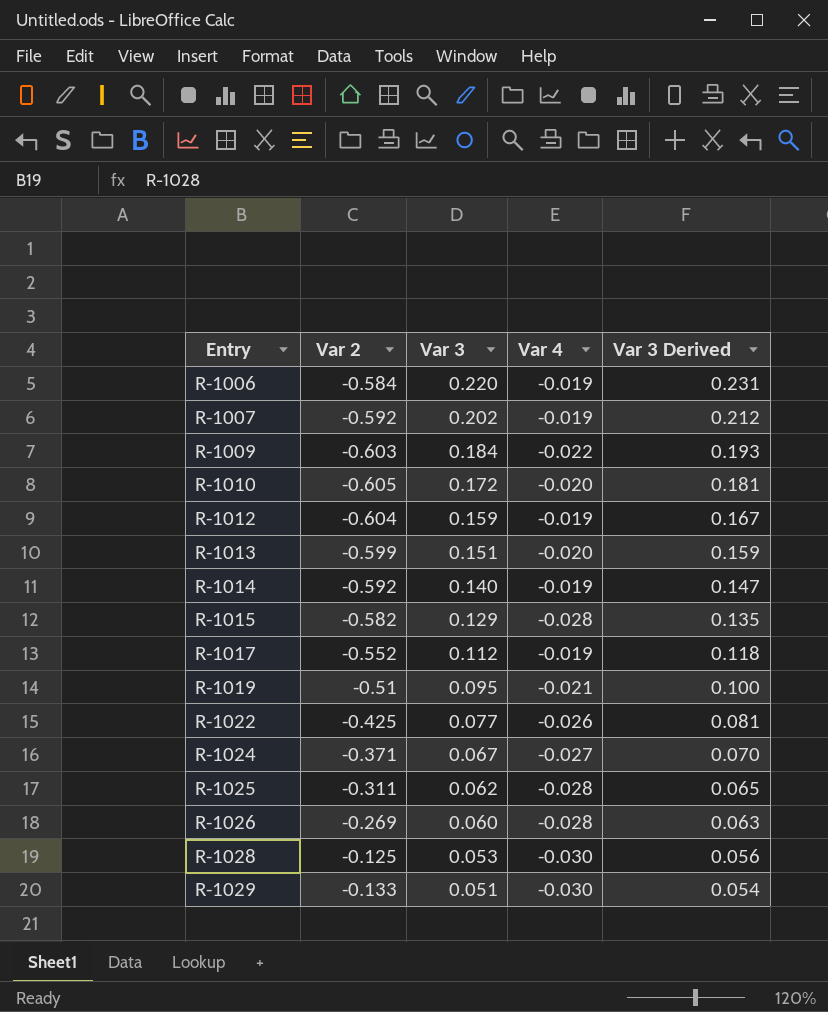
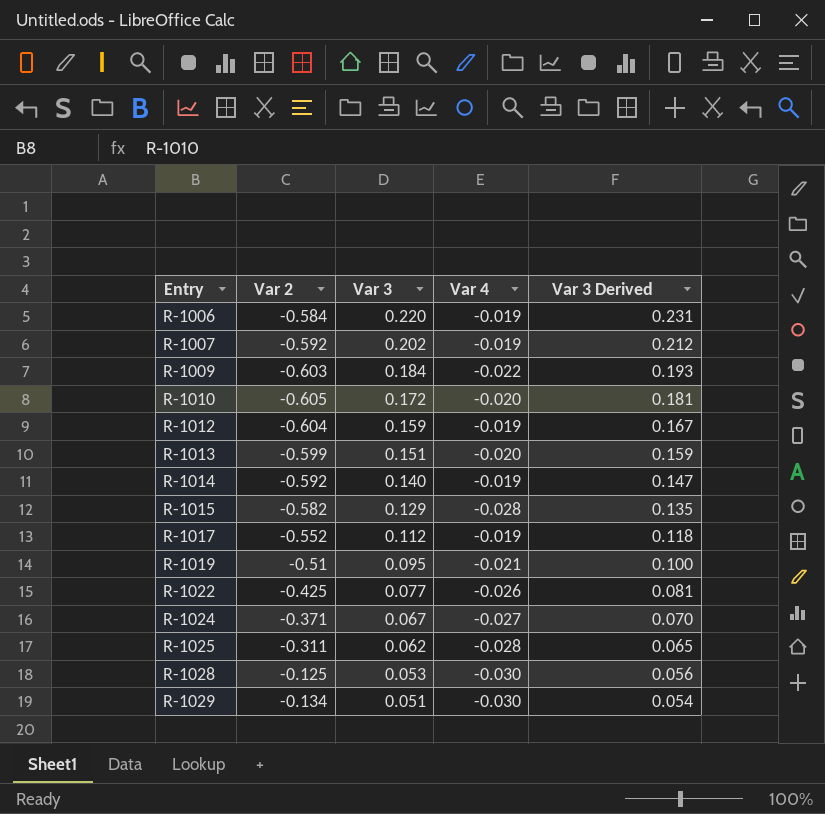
row R-1026: -0.269 | 0.060 | -0.028 | 0.063 -> none
R-1029 | Var 2: -0.133 -> -0.134

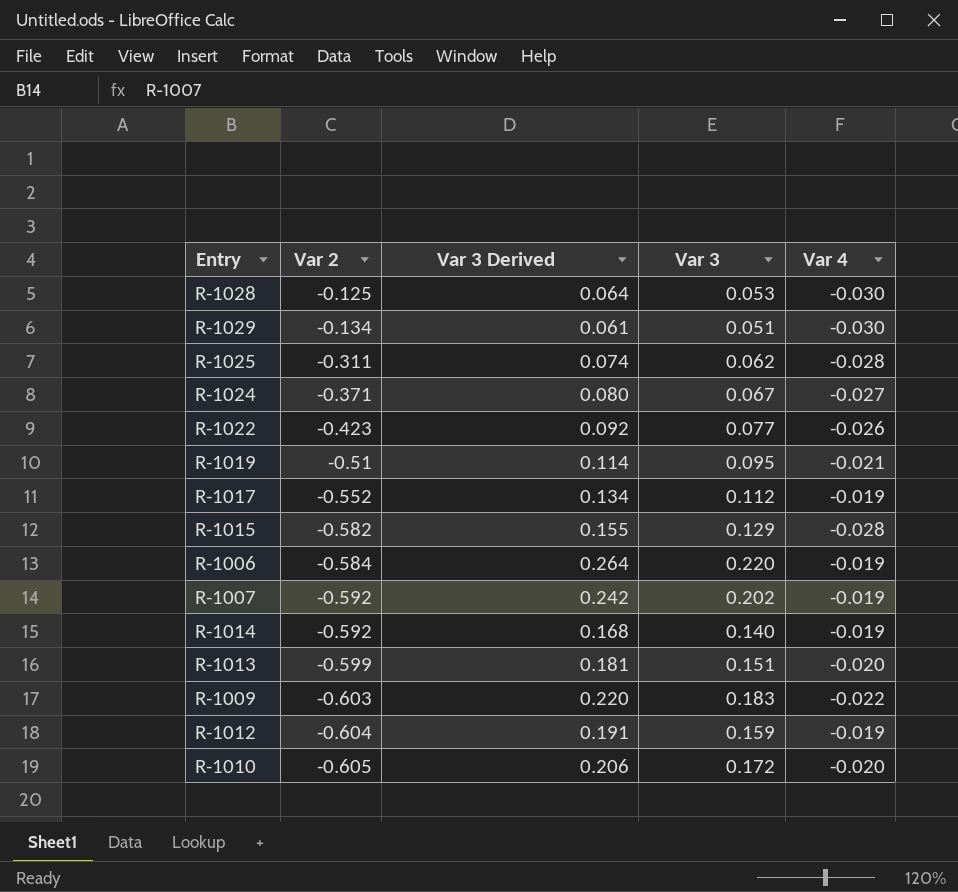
row order: Entry ascending -> Var 2 descending
column Var 3 Derived | formula: [Var 3] * 1.05 -> [Var 3] * 1.2
column Var 3 Derived | position: 5 -> 3
R-1022 | Var 2: -0.425 -> -0.423
R-1009 | Var 3: 0.184 -> 0.183

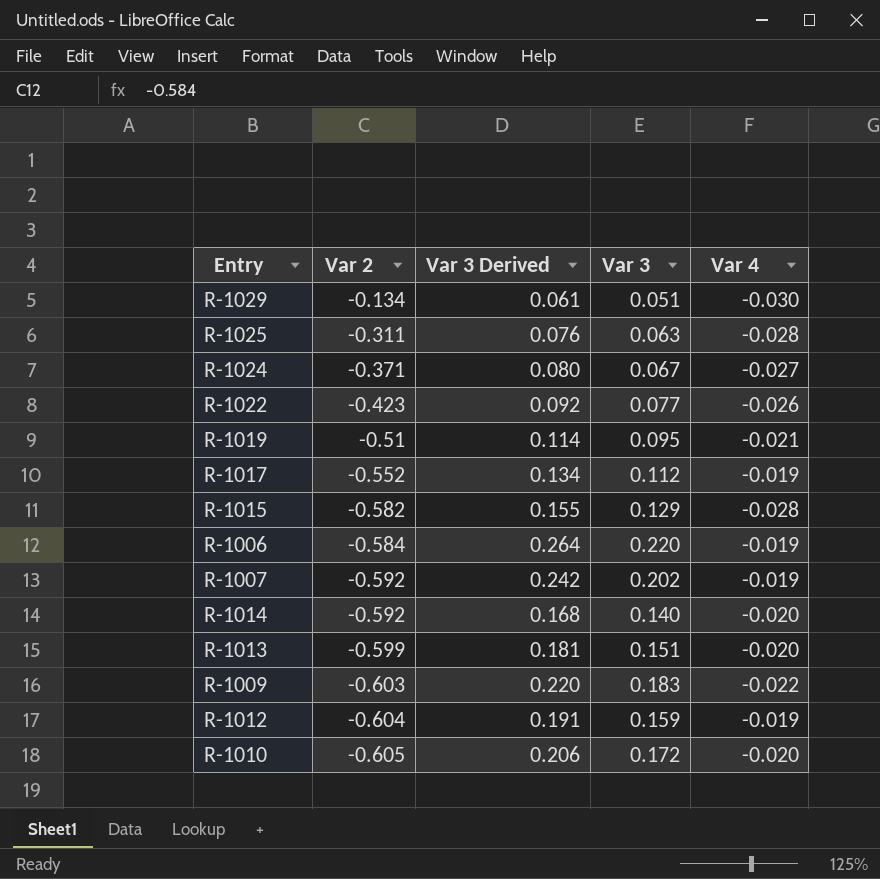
row R-1028: -0.125 | 0.064 | 0.053 | -0.030 -> none
R-1025 | Var 3 Derived: 0.074 -> 0.076
R-1025 | Var 3: 0.062 -> 0.063
R-1014 | Var 4: -0.019 -> -0.020

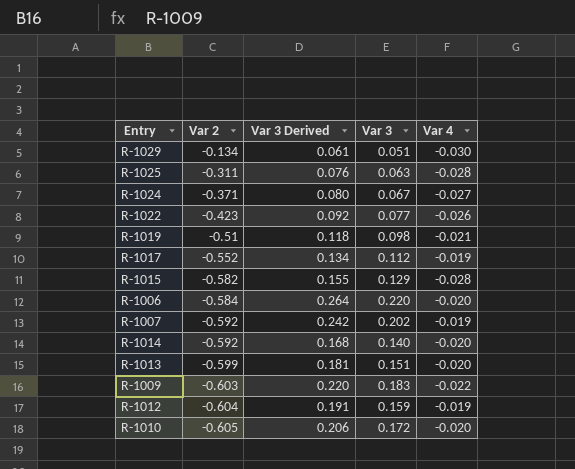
R-1019 | Var 3 Derived: 0.114 -> 0.118
R-1019 | Var 3: 0.095 -> 0.098
R-1006 | Var 4: -0.019 -> -0.020

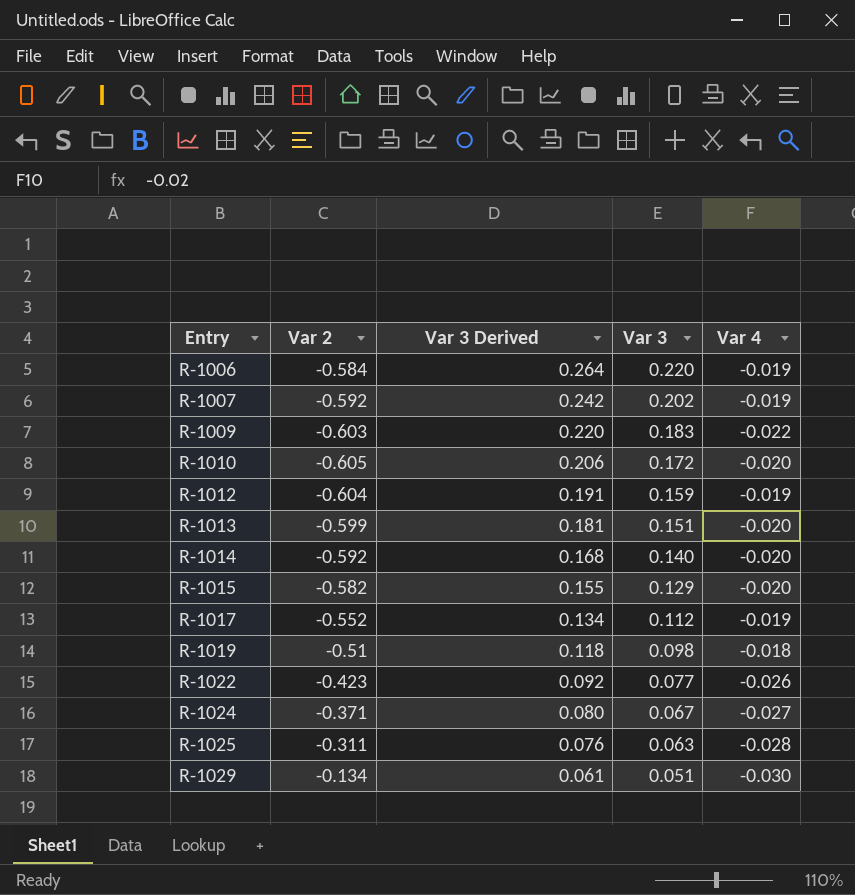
row order: Var 2 descending -> Entry ascending
R-1006 | Var 4: -0.020 -> -0.019
R-1015 | Var 4: -0.028 -> -0.020
R-1019 | Var 4: -0.021 -> -0.018

